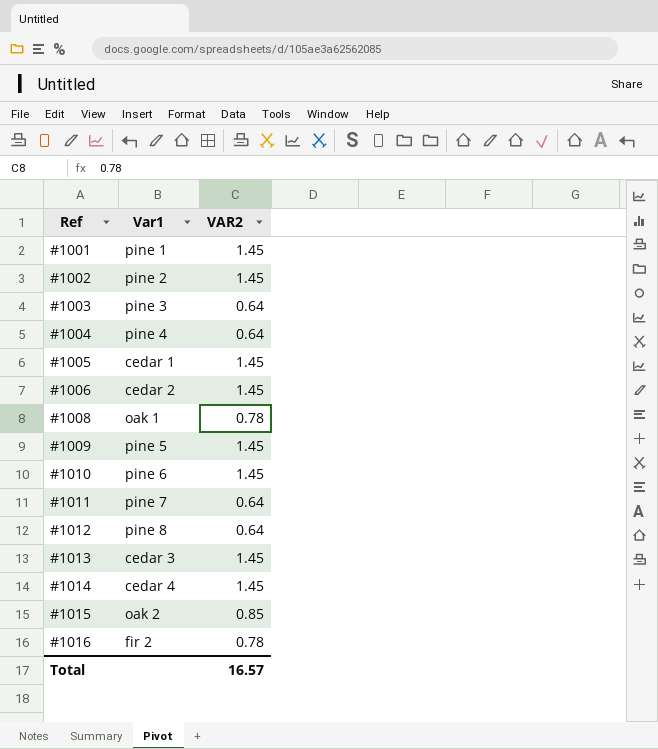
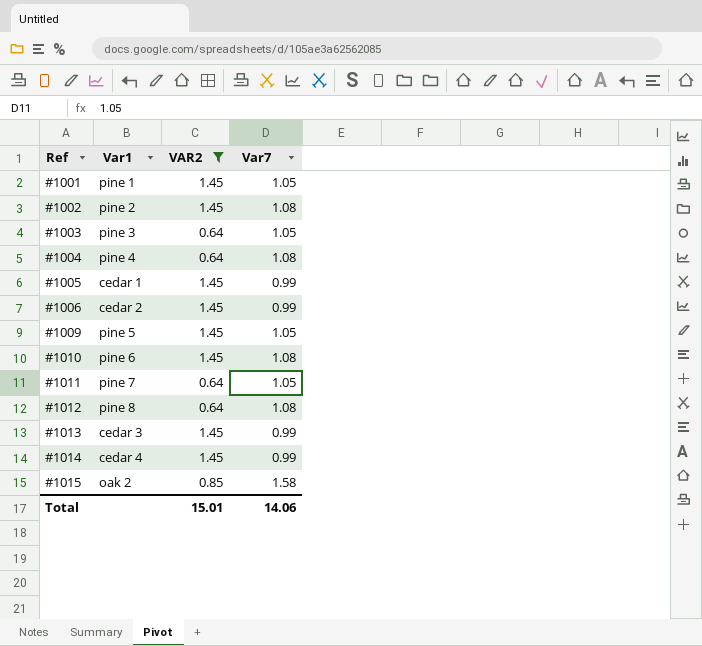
filter: none -> VAR2 != 0.78
column Var7 | position: none -> 4
Total | VAR2: 16.57 -> 15.01

